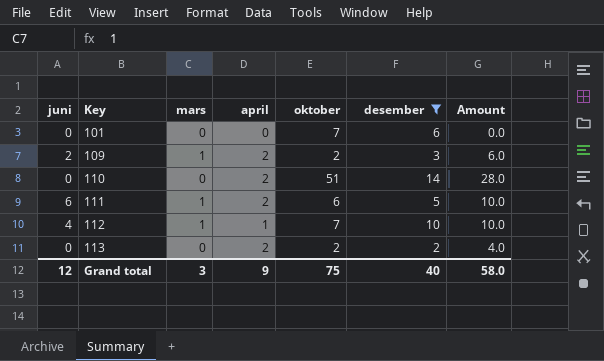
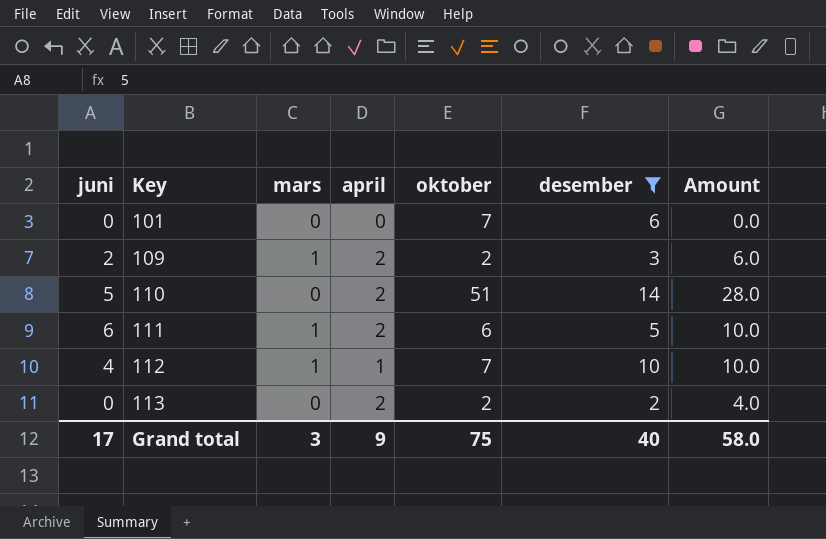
110 | juni: 0 -> 5
Grand total | juni: 12 -> 17

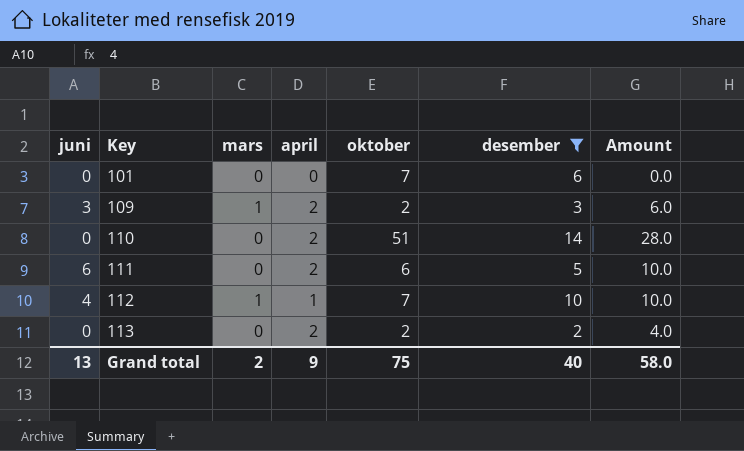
109 | juni: 2 -> 3
110 | juni: 5 -> 0
111 | mars: 1 -> 0
Grand total | juni: 17 -> 13
Grand total | mars: 3 -> 2

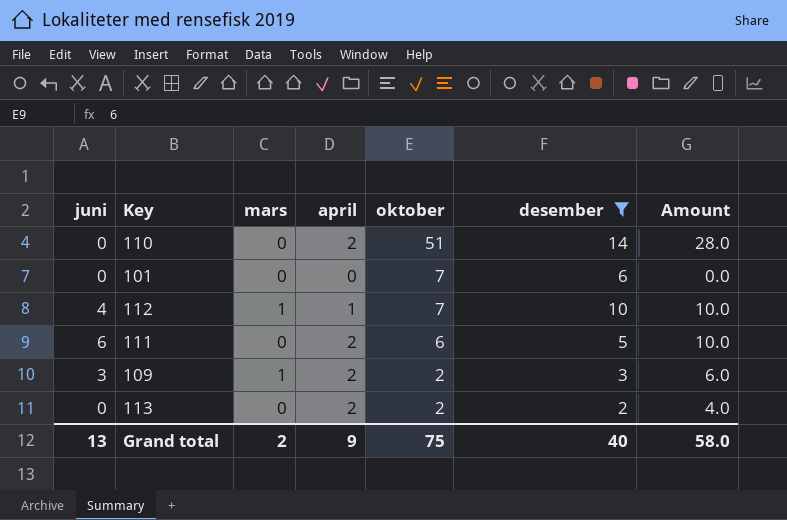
row order: Key ascending -> oktober descending

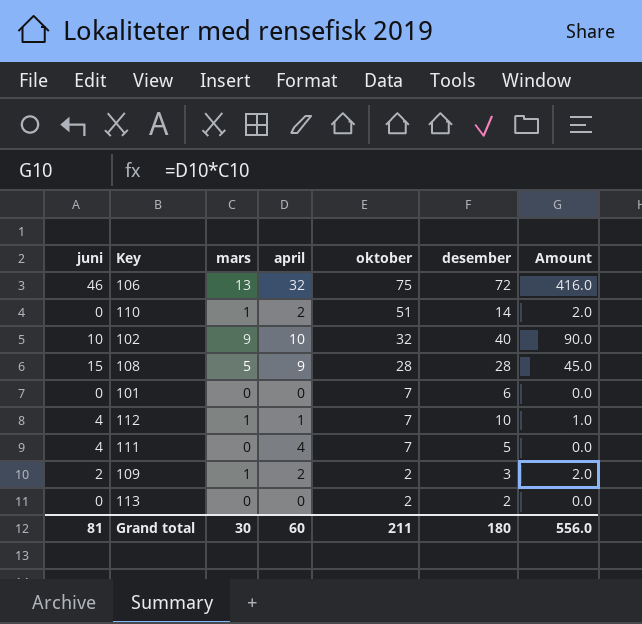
filter: desember <= 14 -> none
column Amount | formula: [april] * [desember] -> [mars] * [april]
110 | mars: 0 -> 1
111 | juni: 6 -> 4
111 | april: 2 -> 4
111 | oktober: 6 -> 7
109 | juni: 3 -> 2
113 | april: 2 -> 0
Grand total | juni: 13 -> 81
Grand total | mars: 2 -> 30
Grand total | april: 9 -> 60
Grand total | oktober: 75 -> 211
Grand total | desember: 40 -> 180
Grand total | Amount: 58.0 -> 556.0

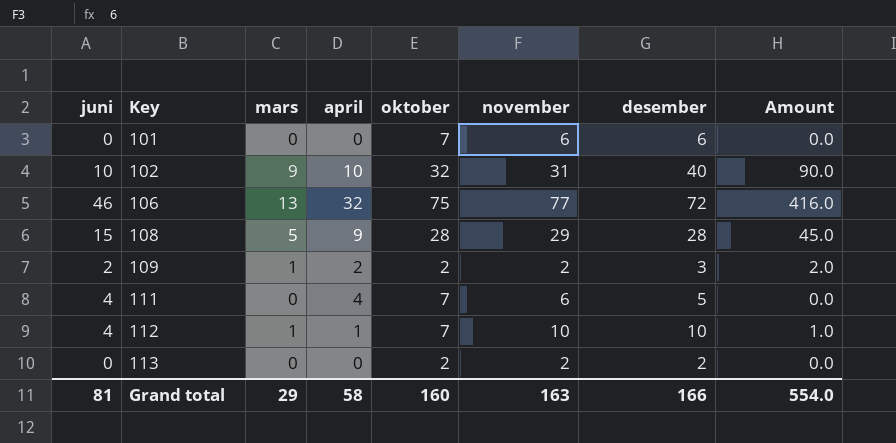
row order: oktober descending -> Key ascending
column november | position: none -> 6
row 110: 0 | 1 | 2 | 51 | 14 | 2.0 -> none
Grand total | mars: 30 -> 29
Grand total | april: 60 -> 58
Grand total | oktober: 211 -> 160
Grand total | desember: 180 -> 166
Grand total | Amount: 556.0 -> 554.0

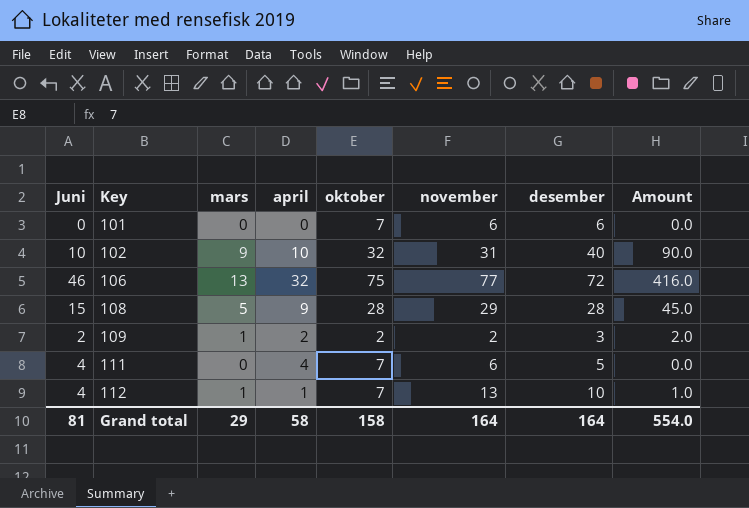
column name: juni -> Juni
row 113: 0 | 0 | 0 | 2 | 2 | 2 | 0.0 -> none
112 | november: 10 -> 13
Grand total | oktober: 160 -> 158
Grand total | november: 163 -> 164
Grand total | desember: 166 -> 164

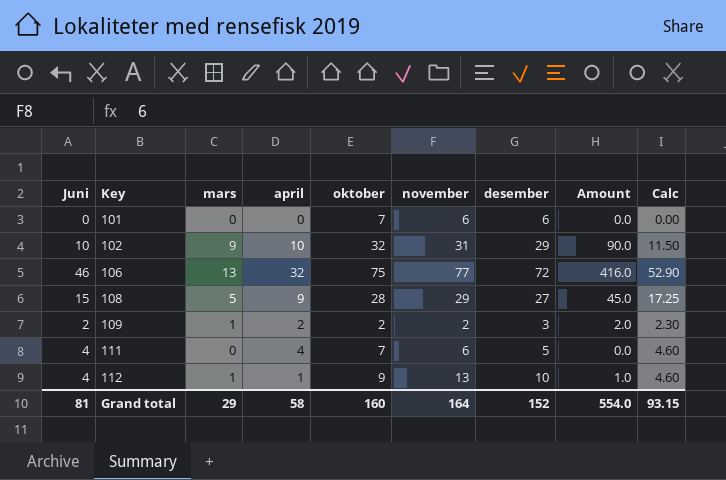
column Calc | formula: none -> [Juni] * 1.15
102 | desember: 40 -> 29
108 | desember: 28 -> 27
112 | oktober: 7 -> 9
Grand total | oktober: 158 -> 160
Grand total | desember: 164 -> 152

